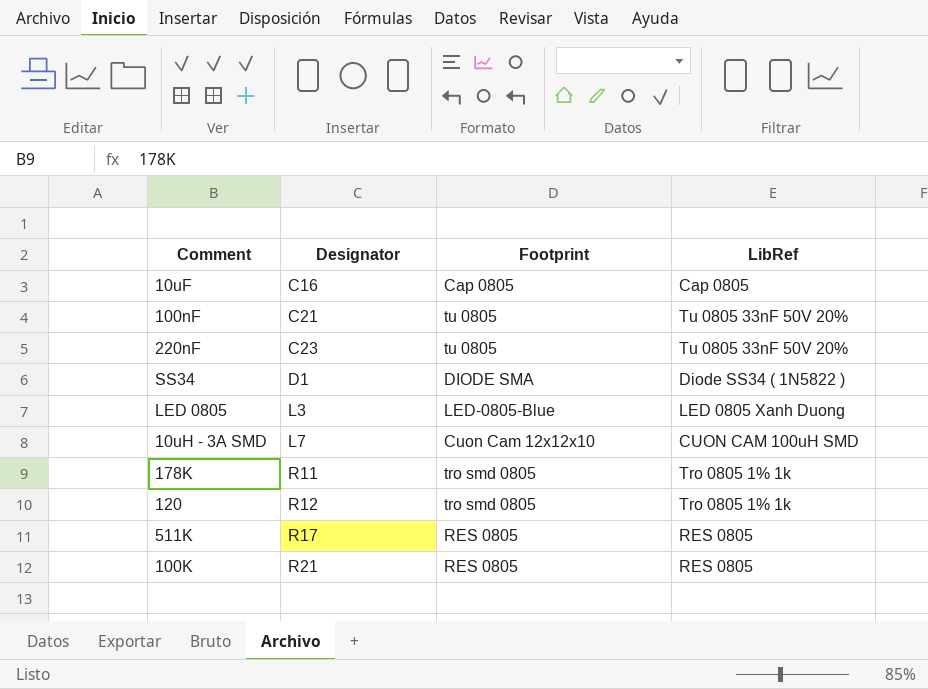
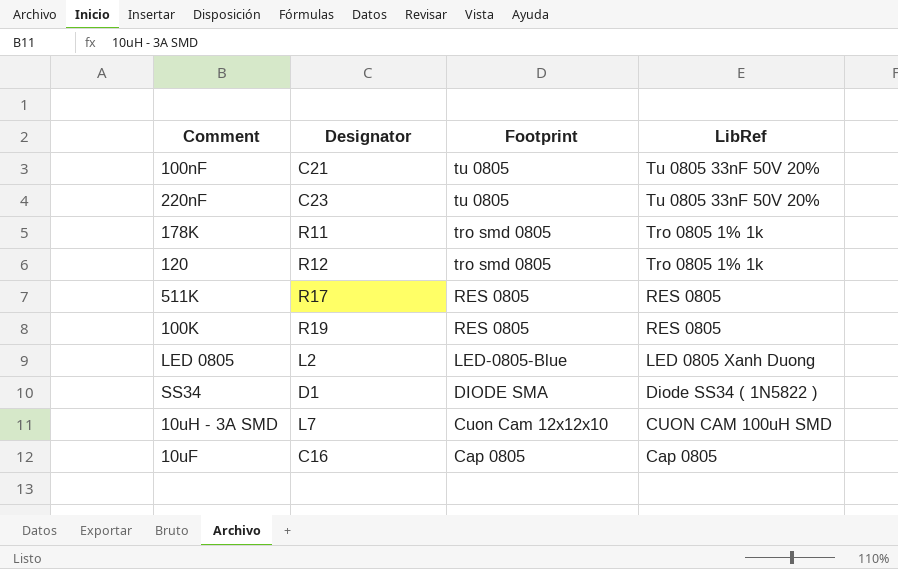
row order: Designator ascending -> Footprint descending
100K | Designator: R21 -> R19
LED 0805 | Designator: L3 -> L2

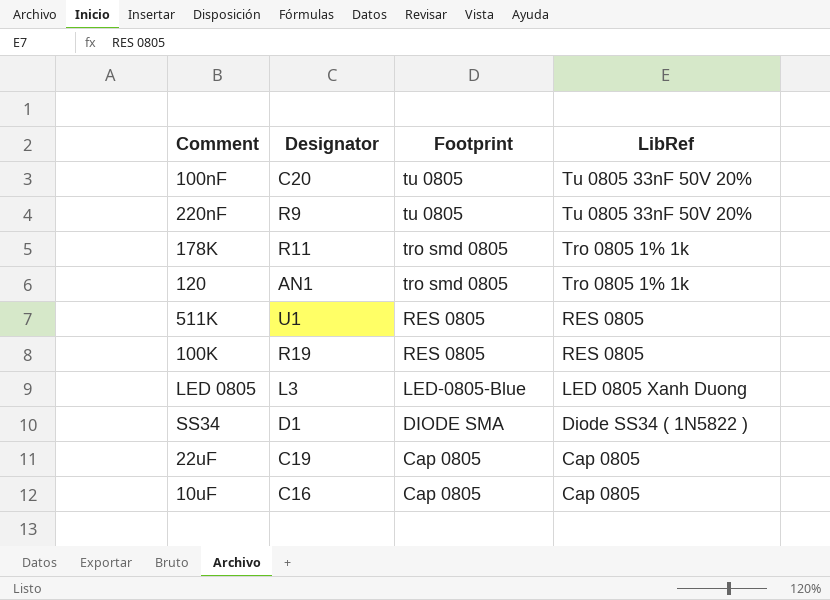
row 10uH - 3A SMD: L7 | Cuon Cam 12x12x10 | CUON CAM 100uH SMD -> none
100nF | Designator: C21 -> C20
220nF | Designator: C23 -> R9
120 | Designator: R12 -> AN1
511K | Designator: R17 -> U1
LED 0805 | Designator: L2 -> L3
row 22uF: none -> C19 | Cap 0805 | Cap 0805

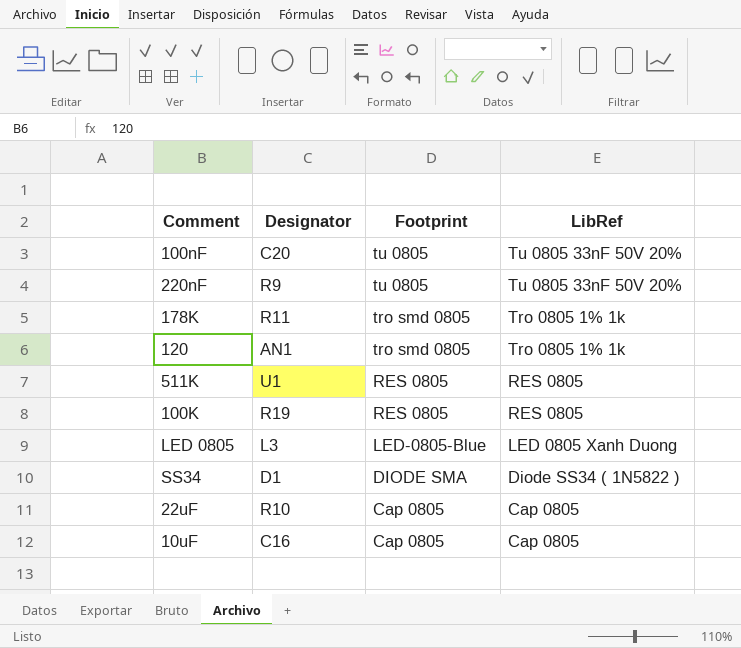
22uF | Designator: C19 -> R10

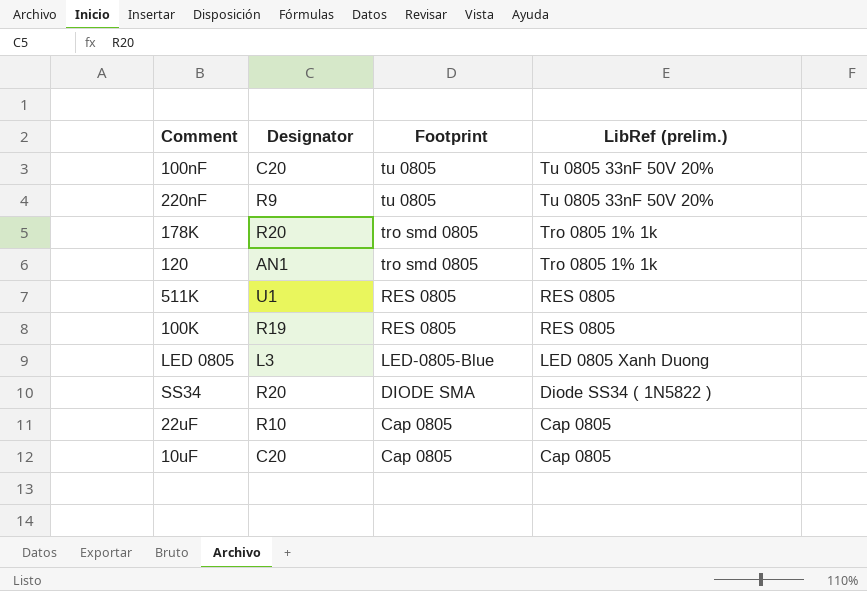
column name: LibRef -> LibRef (prelim.)
178K | Designator: R11 -> R20
SS34 | Designator: D1 -> R20
10uF | Designator: C16 -> C20

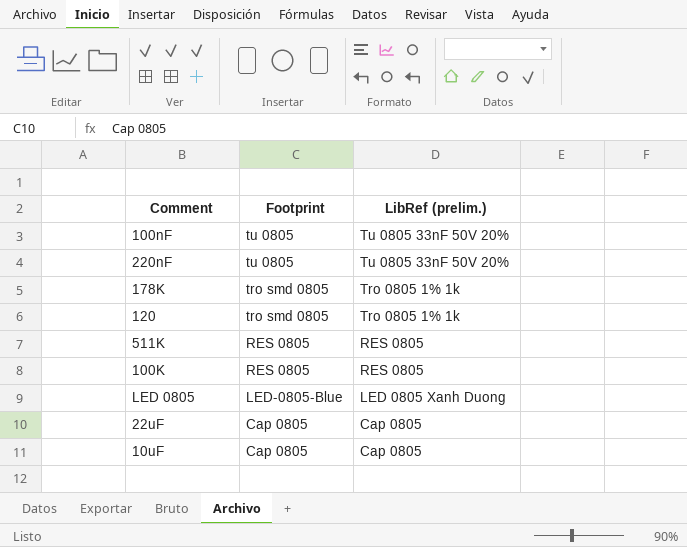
column Designator | position: 2 -> none
row SS34: R20 | DIODE SMA | Diode SS34 ( 1N5822 ) -> none

